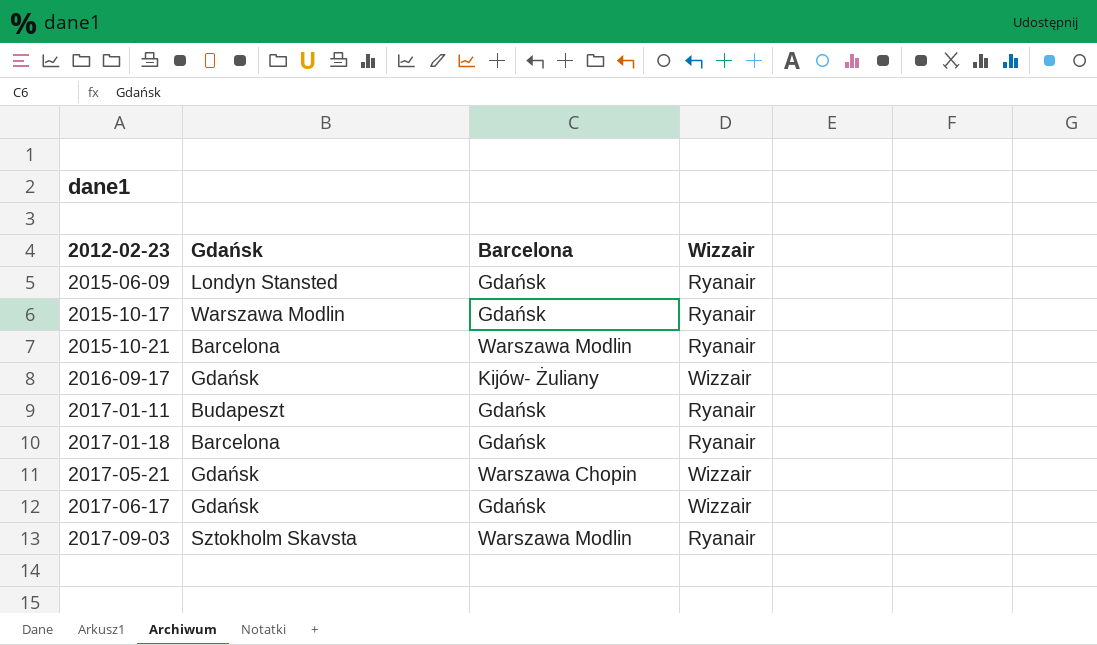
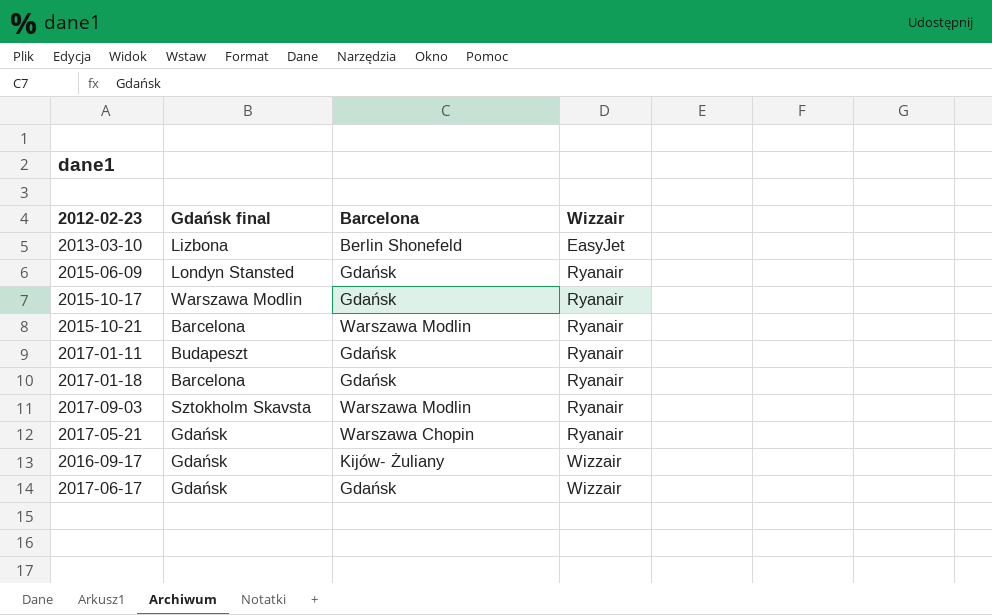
row order: 2012-02-23 ascending -> Wizzair ascending
column name: Gdańsk -> Gdańsk final
row 2013-03-10: none -> Lizbona | Berlin Shonefeld | EasyJet
2017-05-21 | Wizzair: Wizzair -> Ryanair

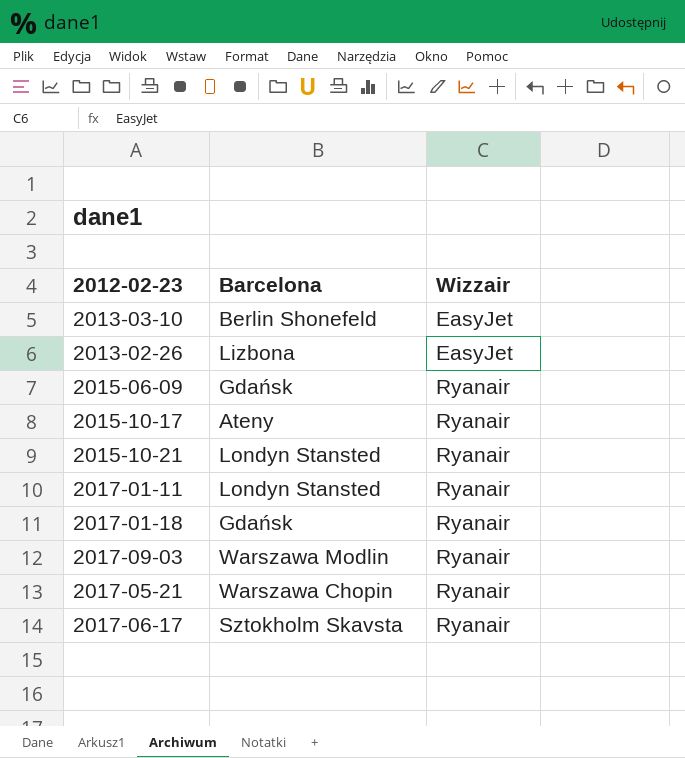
column Gdańsk final | position: 2 -> none
row 2016-09-17: Gdańsk | Kijów- Żuliany | Wizzair -> none
row 2013-02-26: none -> Lizbona | EasyJet
2015-10-17 | Barcelona: Gdańsk -> Ateny
2015-10-21 | Barcelona: Warszawa Modlin -> Londyn Stansted
2017-01-11 | Barcelona: Gdańsk -> Londyn Stansted
2017-06-17 | Barcelona: Gdańsk -> Sztokholm Skavsta
2017-06-17 | Wizzair: Wizzair -> Ryanair

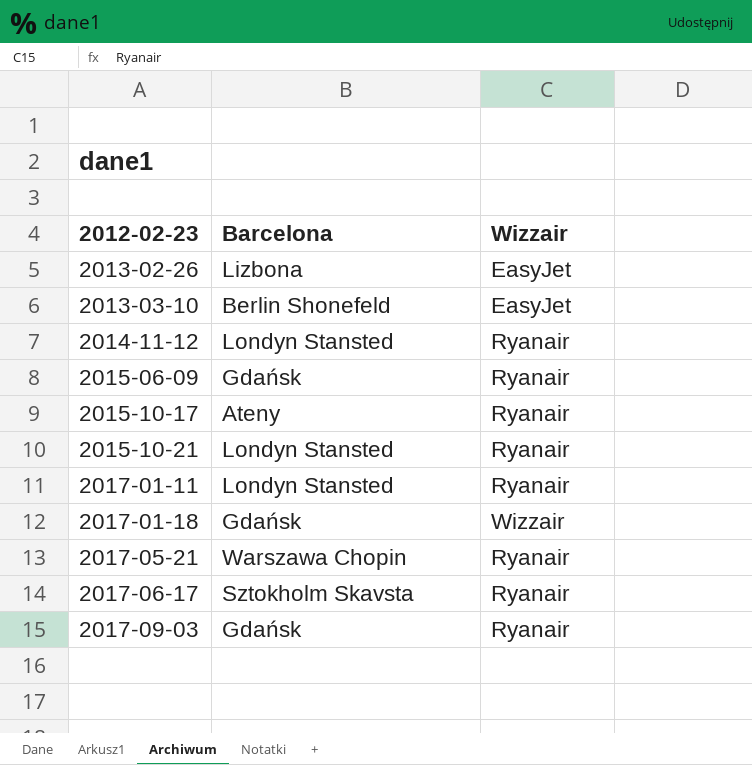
row order: Wizzair ascending -> 2012-02-23 ascending
row 2014-11-12: none -> Londyn Stansted | Ryanair
2017-01-18 | Wizzair: Ryanair -> Wizzair
2017-09-03 | Barcelona: Warszawa Modlin -> Gdańsk

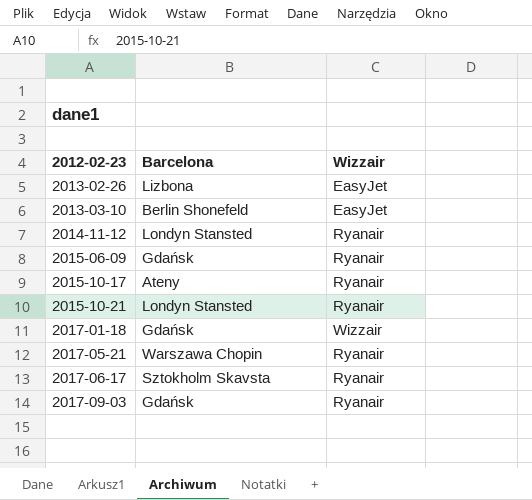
row 2017-01-11: Londyn Stansted | Ryanair -> none

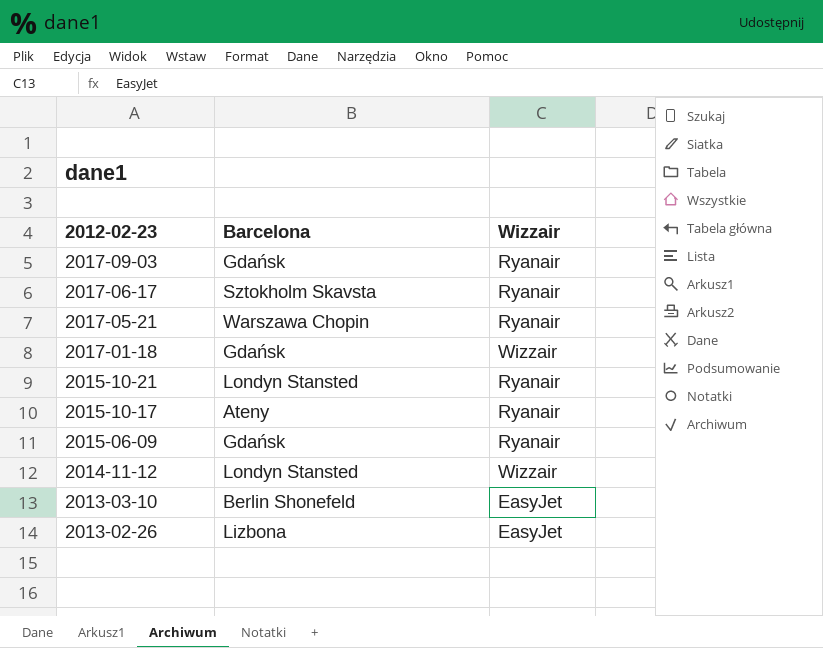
row order: 2012-02-23 ascending -> 2012-02-23 descending
2014-11-12 | Wizzair: Ryanair -> Wizzair

